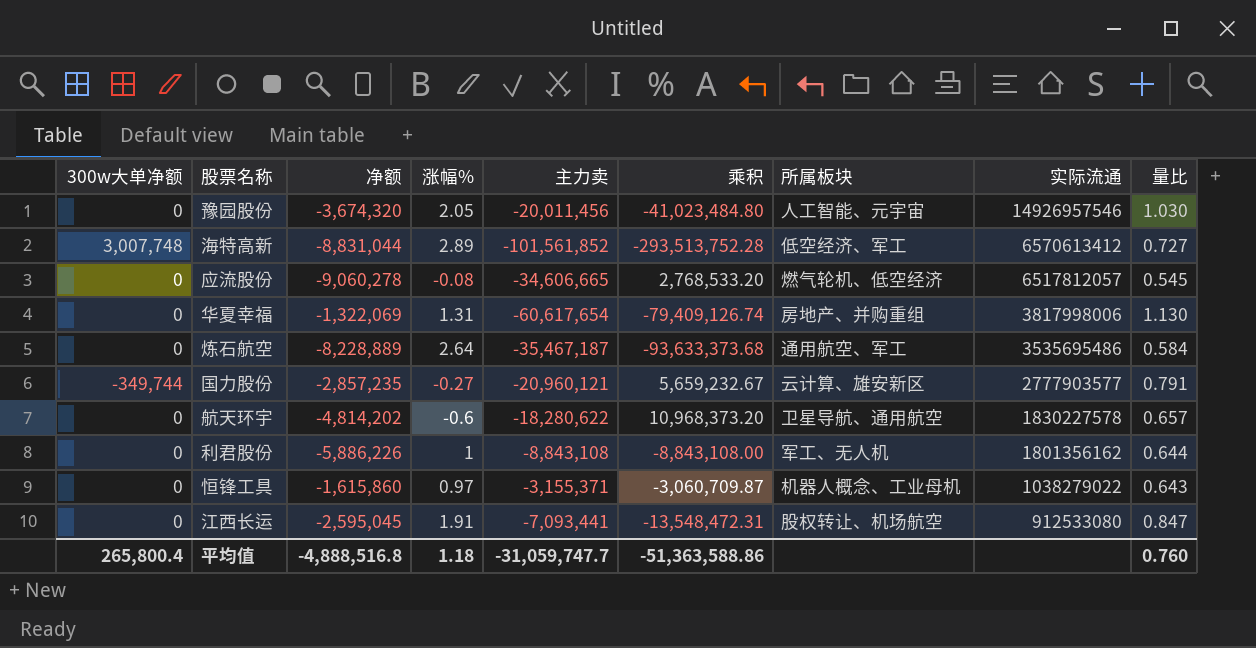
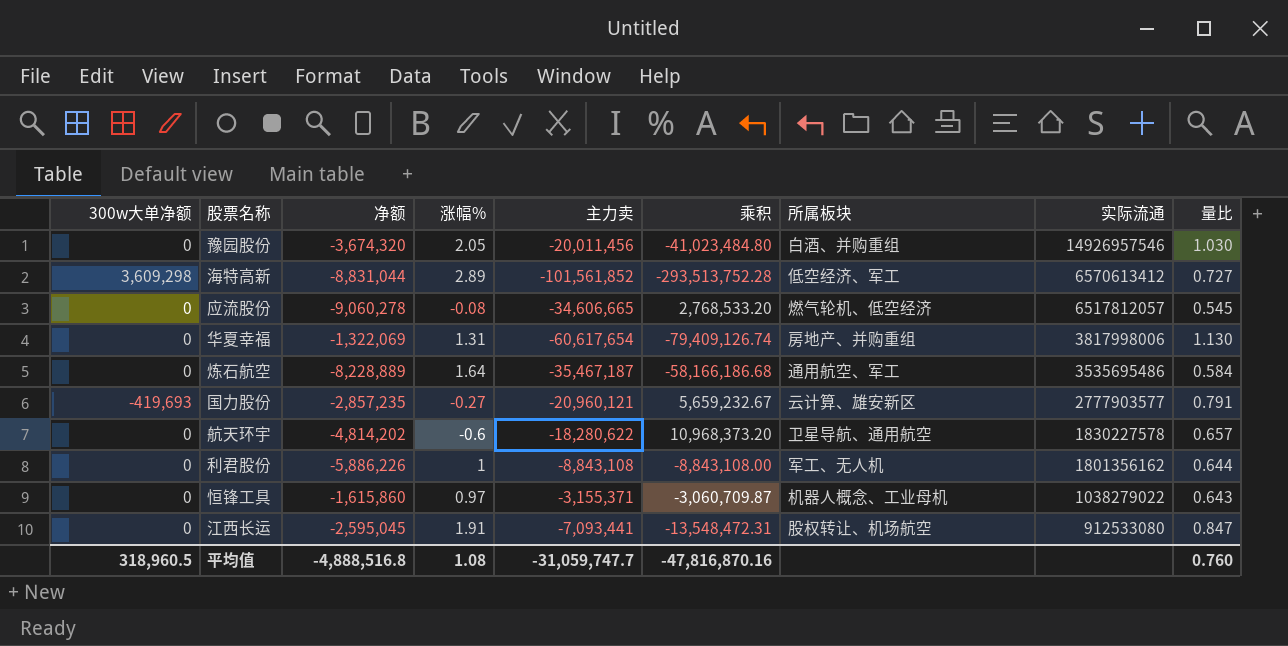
豫园股份 | 所属板块: 人工智能、元宇宙 -> 白酒、并购重组
海特高新 | 300w大单净额: 3,007,748 -> 3,609,298
炼石航空 | 涨幅%: 2.64 -> 1.64
炼石航空 | 乘积: -93,633,373.68 -> -58,166,186.68
国力股份 | 300w大单净额: -349,744 -> -419,693
平均值 | 300w大单净额: 265,800.4 -> 318,960.5
平均值 | 涨幅%: 1.18 -> 1.08
平均值 | 乘积: -51,363,588.86 -> -47,816,870.16

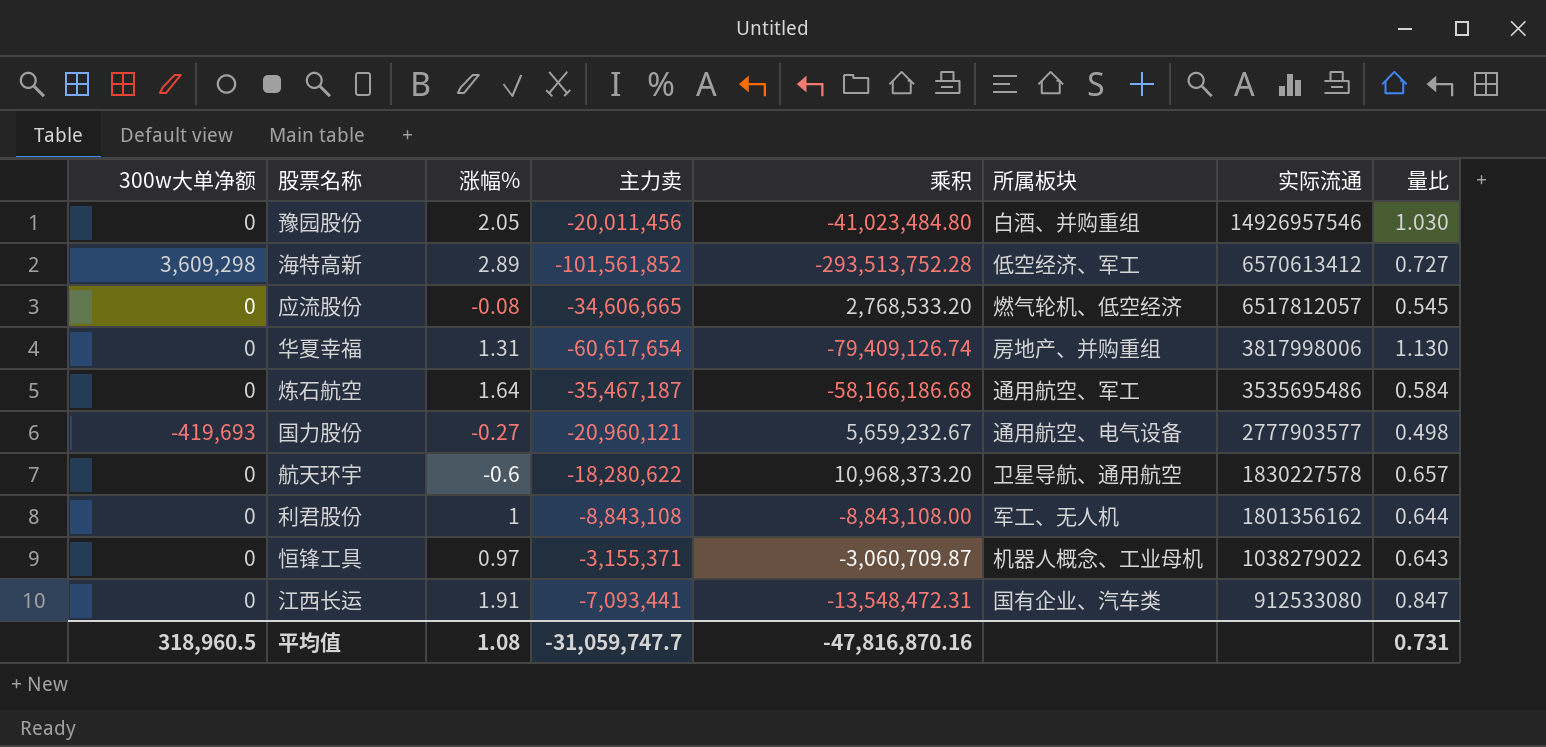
column 净额 | position: 3 -> none
国力股份 | 所属板块: 云计算、雄安新区 -> 通用航空、电气设备
国力股份 | 量比: 0.791 -> 0.498
江西长运 | 所属板块: 股权转让、机场航空 -> 国有企业、汽车类
平均值 | 量比: 0.760 -> 0.731

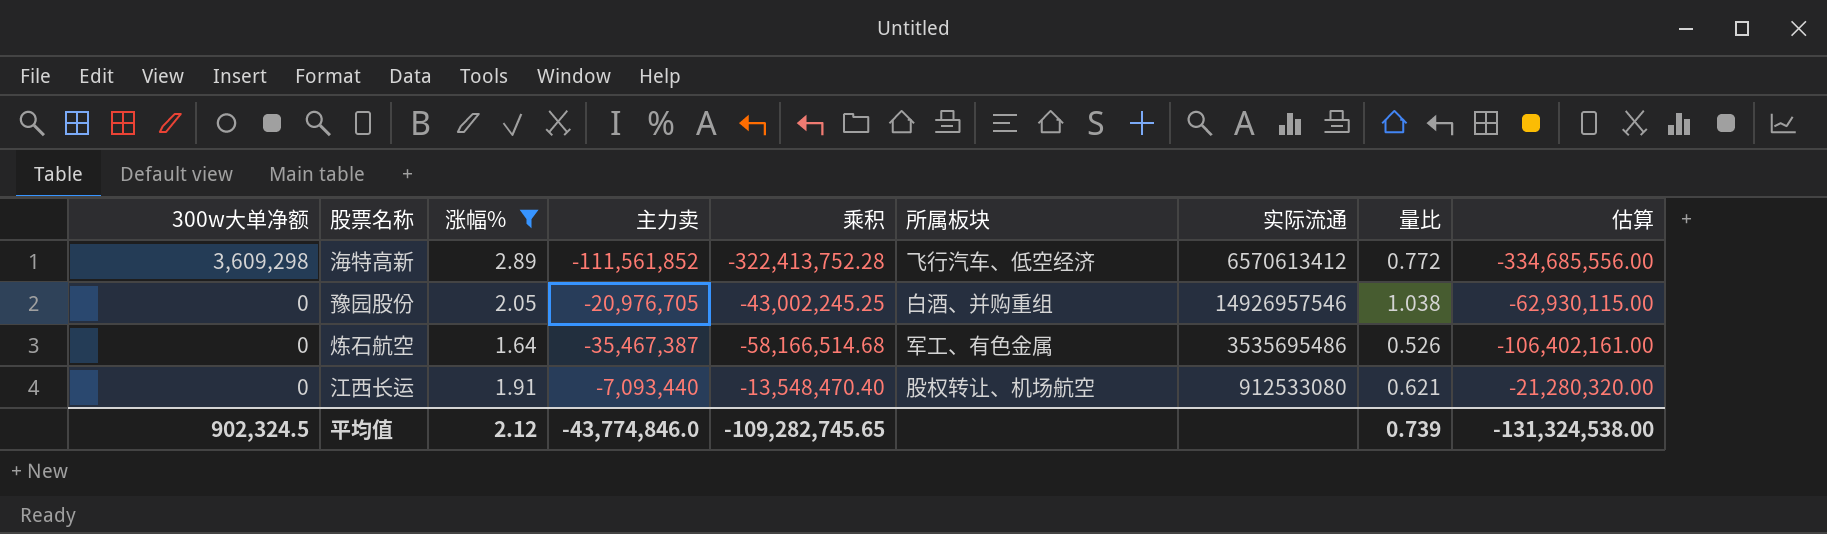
filter: none -> 涨幅% >= 1.64
row order: 实际流通 descending -> 300w大单净额 descending
column 估算 | formula: none -> [主力卖] * 3
海特高新 | 主力卖: -101,561,852 -> -111,561,852
海特高新 | 乘积: -293,513,752.28 -> -322,413,752.28
海特高新 | 所属板块: 低空经济、军工 -> 飞行汽车、低空经济
海特高新 | 量比: 0.727 -> 0.772
豫园股份 | 主力卖: -20,011,456 -> -20,976,705
豫园股份 | 乘积: -41,023,484.80 -> -43,002,245.25
豫园股份 | 量比: 1.030 -> 1.038
炼石航空 | 主力卖: -35,467,187 -> -35,467,387
炼石航空 | 乘积: -58,166,186.68 -> -58,166,514.68
炼石航空 | 所属板块: 通用航空、军工 -> 军工、有色金属
炼石航空 | 量比: 0.584 -> 0.526
江西长运 | 主力卖: -7,093,441 -> -7,093,440
江西长运 | 乘积: -13,548,472.31 -> -13,548,470.40
江西长运 | 所属板块: 国有企业、汽车类 -> 股权转让、机场航空
江西长运 | 量比: 0.847 -> 0.621
平均值 | 300w大单净额: 318,960.5 -> 902,324.5
平均值 | 涨幅%: 1.08 -> 2.12
平均值 | 主力卖: -31,059,747.7 -> -43,774,846.0
平均值 | 乘积: -47,816,870.16 -> -109,282,745.65
平均值 | 量比: 0.731 -> 0.739

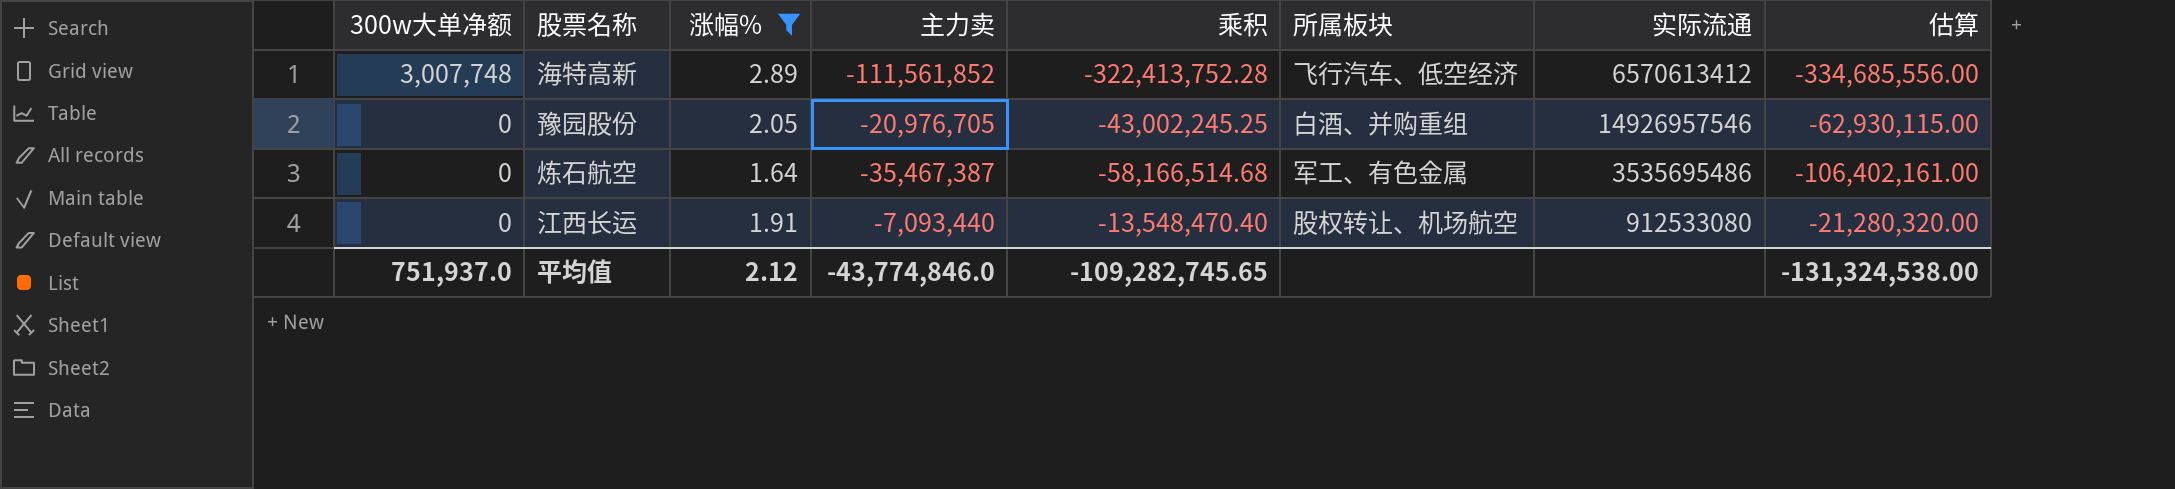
column 量比 | position: 8 -> none
海特高新 | 300w大单净额: 3,609,298 -> 3,007,748
平均值 | 300w大单净额: 902,324.5 -> 751,937.0

